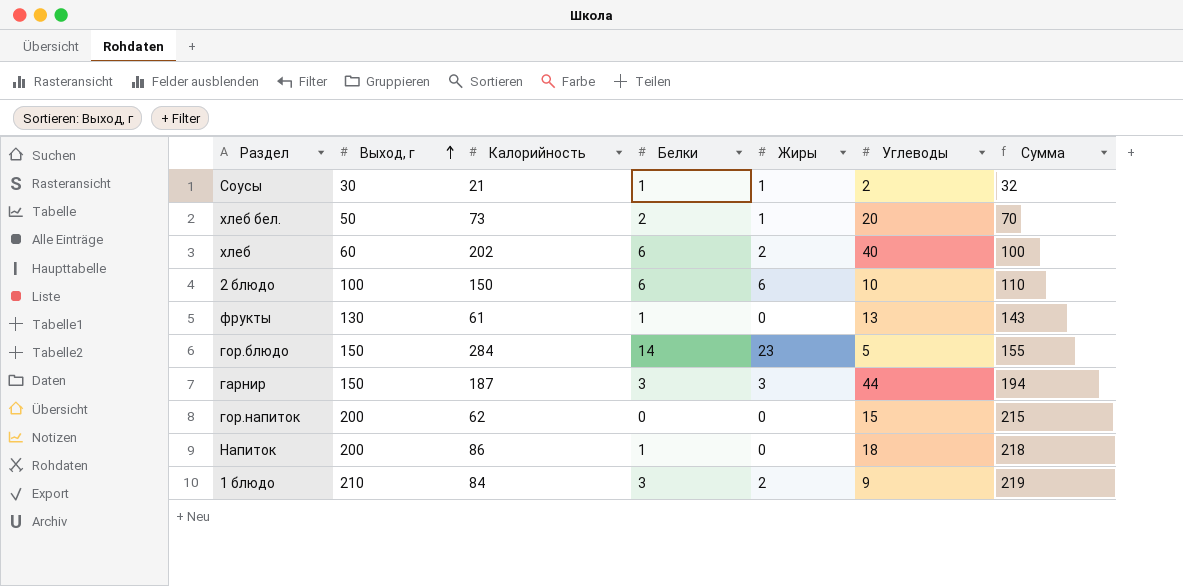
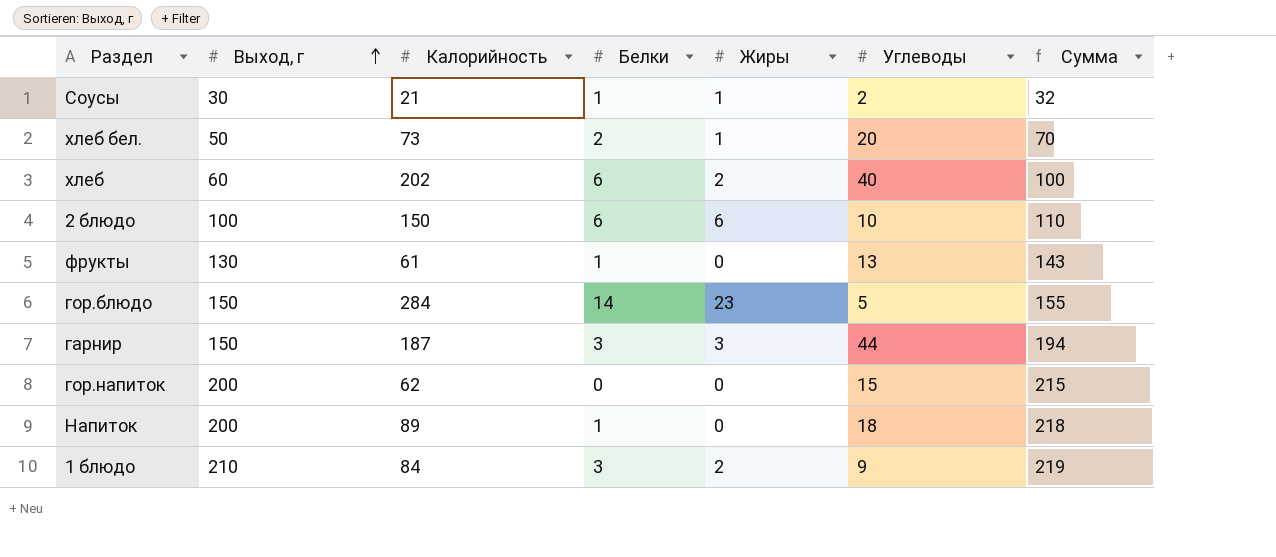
Напиток | Калорийность: 86 -> 89

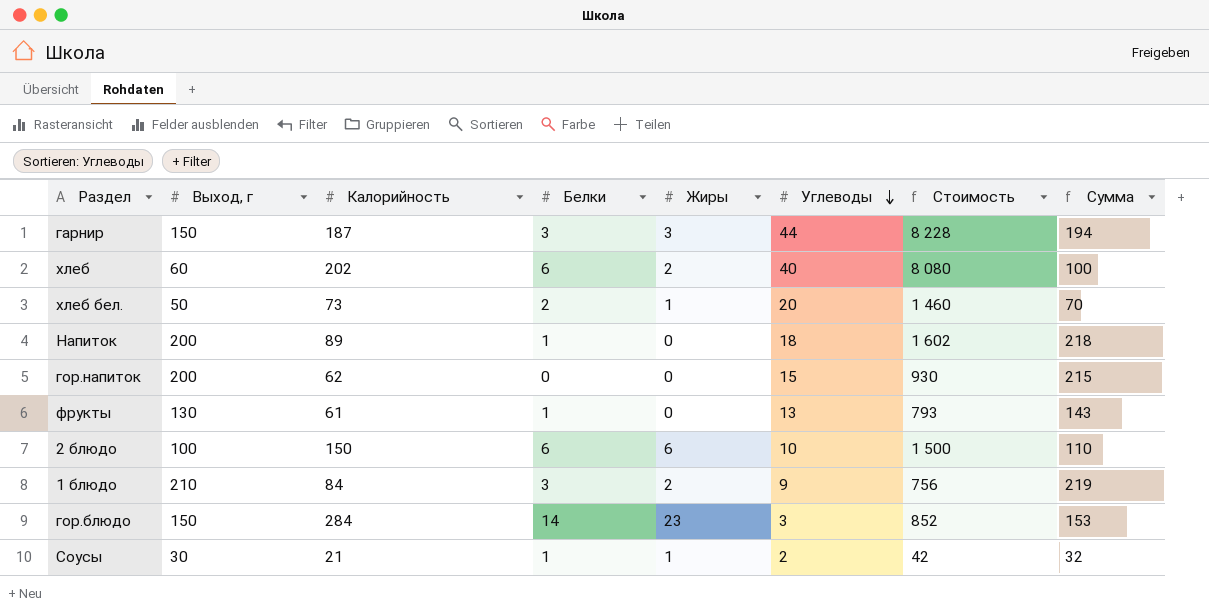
row order: Выход, г ascending -> Углеводы descending
column Стоимость | formula: none -> [Калорийность] * [Углеводы]
гор.блюдо | Углеводы: 5 -> 3
гор.блюдо | Сумма: 155 -> 153

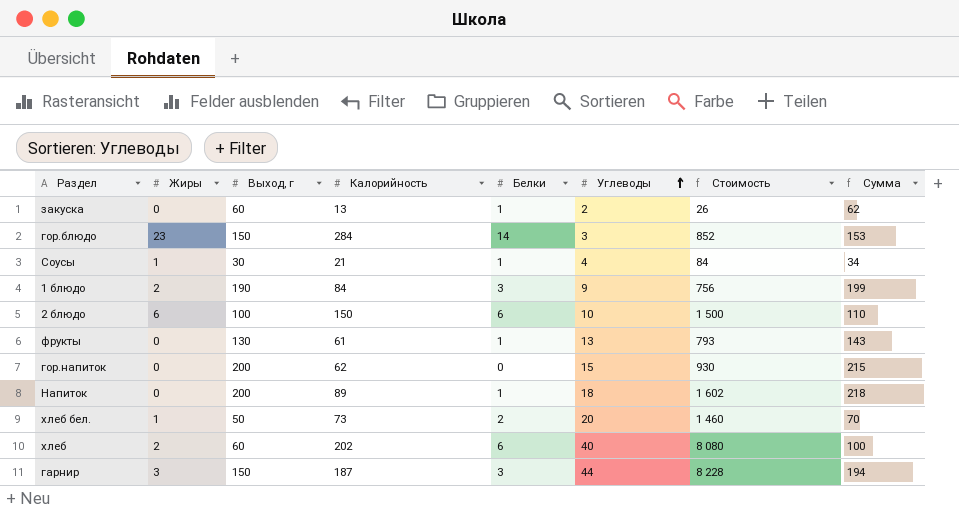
row order: Углеводы descending -> Углеводы ascending
column Жиры | position: 5 -> 2
row закуска: none -> 0 | 60 | 13 | 1 | 2 | 26 | 62
Соусы | Углеводы: 2 -> 4
Соусы | Стоимость: 42 -> 84
Соусы | Сумма: 32 -> 34
1 блюдо | Выход, г: 210 -> 190
1 блюдо | Сумма: 219 -> 199

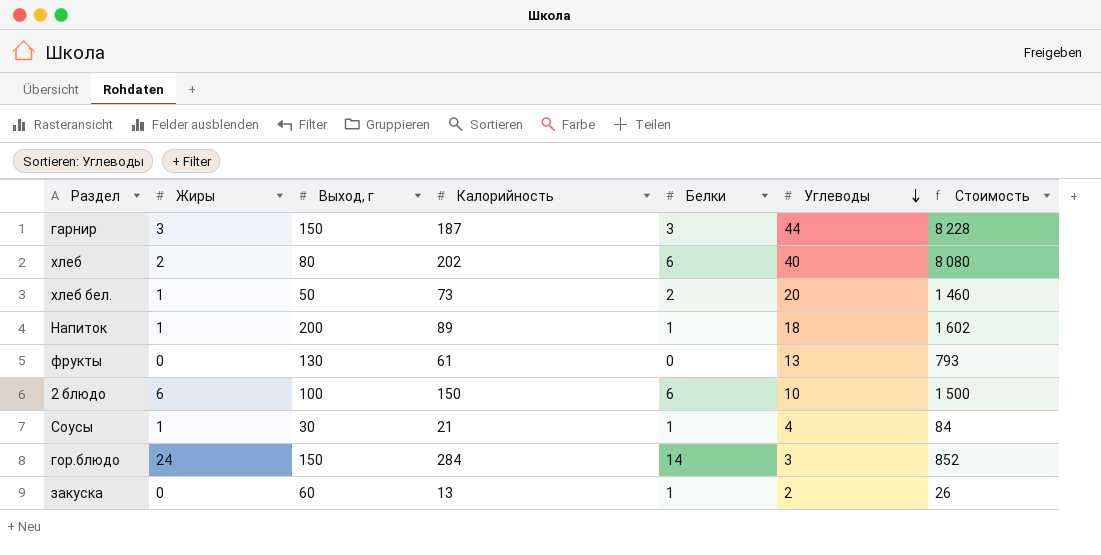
row order: Углеводы ascending -> Углеводы descending
column Сумма | formula: [Выход, г] + [Углеводы] -> none
row 1 блюдо: 2 | 190 | 84 | 3 | 9 | 756 | 199 -> none
row гор.напиток: 0 | 200 | 62 | 0 | 15 | 930 | 215 -> none
хлеб | Выход, г: 60 -> 80
Напиток | Жиры: 0 -> 1
фрукты | Белки: 1 -> 0
гор.блюдо | Жиры: 23 -> 24

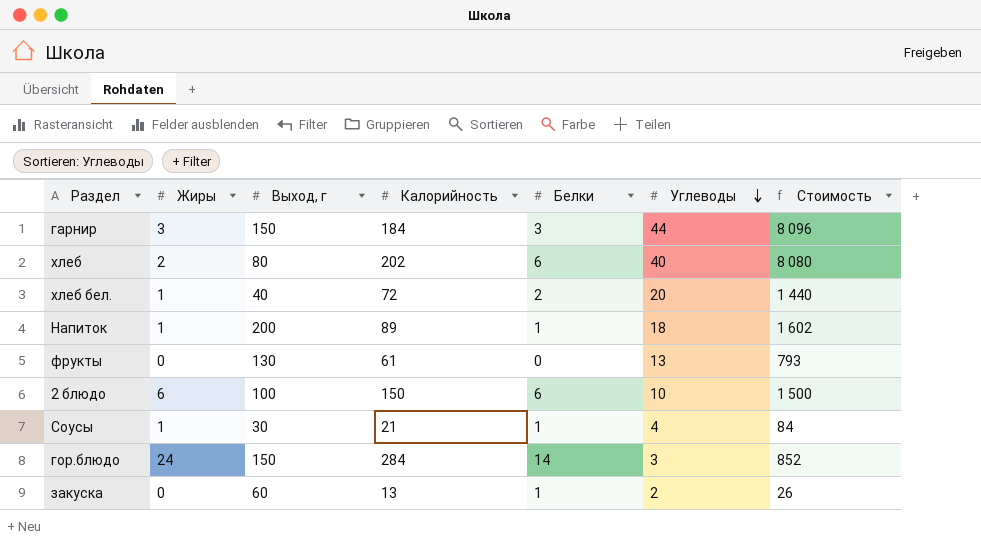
гарнир | Калорийность: 187 -> 184
гарнир | Стоимость: 8 228 -> 8 096
хлеб бел. | Выход, г: 50 -> 40
хлеб бел. | Калорийность: 73 -> 72
хлеб бел. | Стоимость: 1 460 -> 1 440

